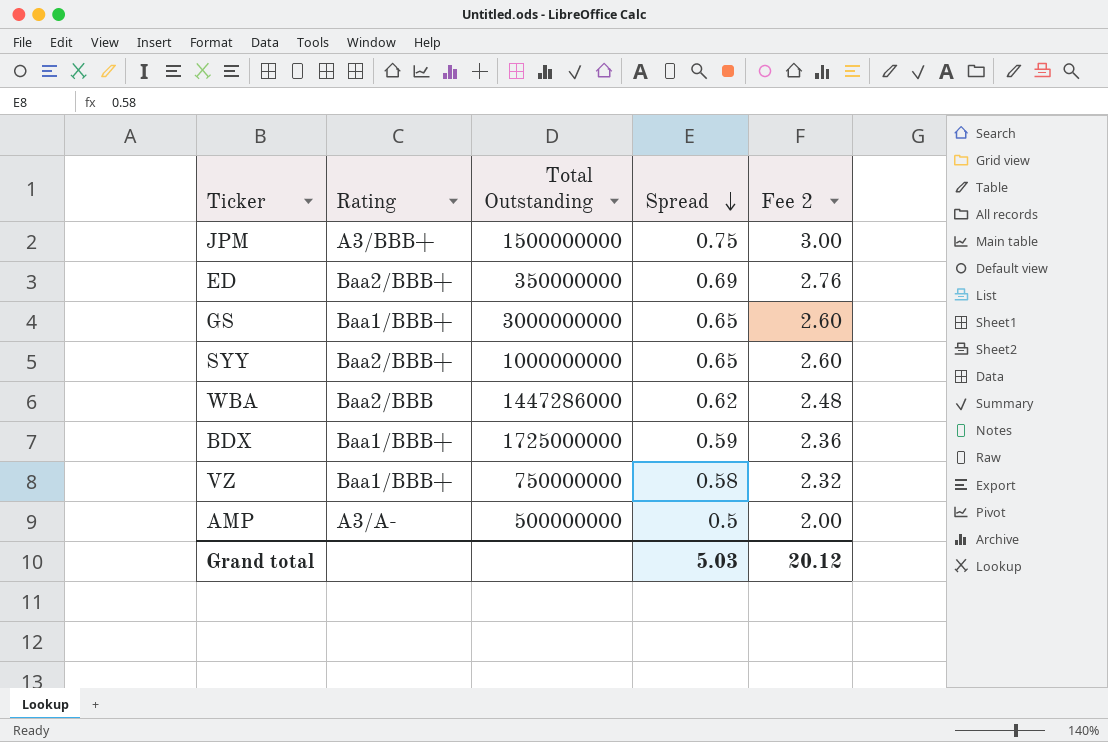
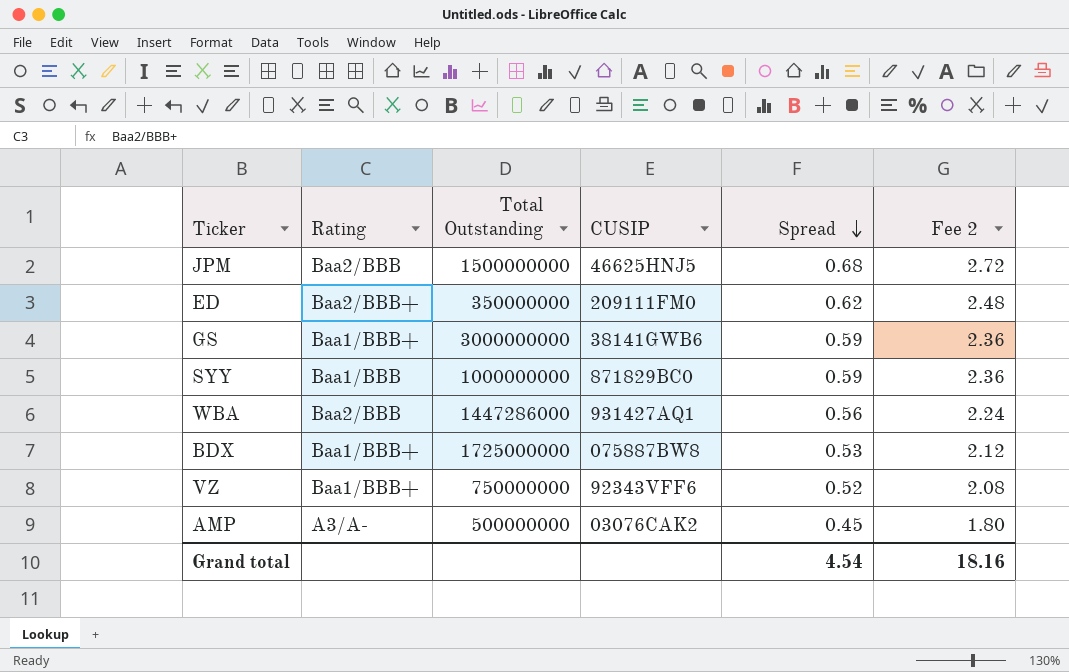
column CUSIP | position: none -> 4
JPM | Rating: A3/BBB+ -> Baa2/BBB
JPM | Spread: 0.75 -> 0.68
JPM | Fee 2: 3.00 -> 2.72
ED | Spread: 0.69 -> 0.62
ED | Fee 2: 2.76 -> 2.48
GS | Spread: 0.65 -> 0.59
GS | Fee 2: 2.60 -> 2.36
SYY | Rating: Baa2/BBB+ -> Baa1/BBB
SYY | Spread: 0.65 -> 0.59
SYY | Fee 2: 2.60 -> 2.36
WBA | Spread: 0.62 -> 0.56
WBA | Fee 2: 2.48 -> 2.24
BDX | Spread: 0.59 -> 0.53
BDX | Fee 2: 2.36 -> 2.12
VZ | Spread: 0.58 -> 0.52
VZ | Fee 2: 2.32 -> 2.08
AMP | Spread: 0.5 -> 0.45
AMP | Fee 2: 2.00 -> 1.80
Grand total | Spread: 5.03 -> 4.54
Grand total | Fee 2: 20.12 -> 18.16

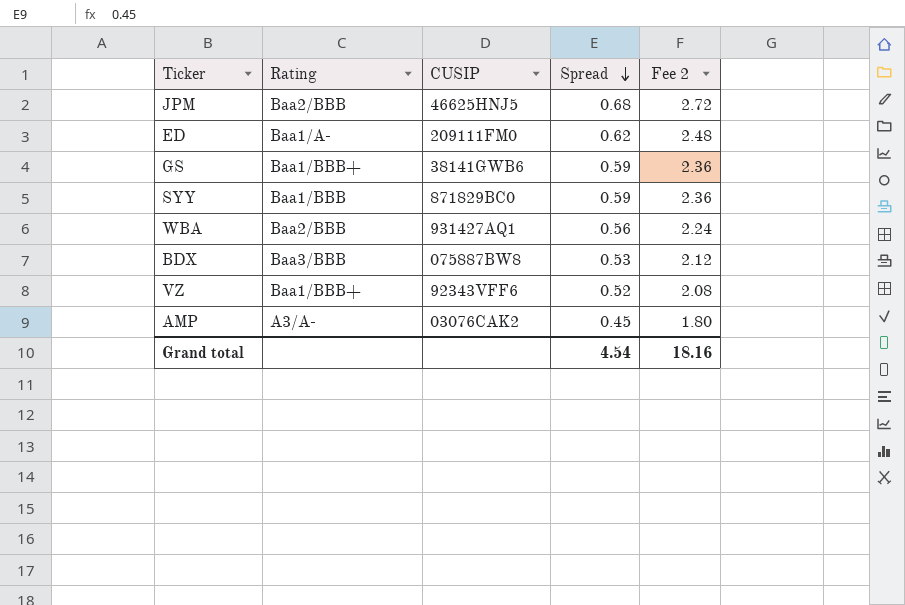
column Total Outstanding | position: 3 -> none
ED | Rating: Baa2/BBB+ -> Baa1/A-
BDX | Rating: Baa1/BBB+ -> Baa3/BBB

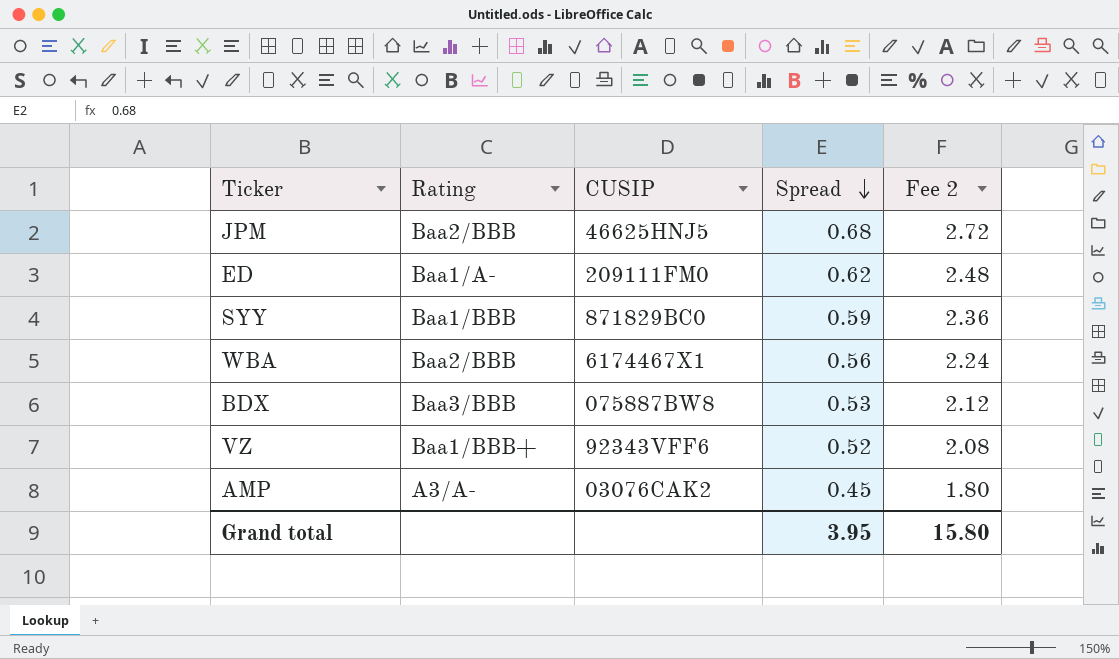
row GS: Baa1/BBB+ | 38141GWB6 | 0.59 | 2.36 -> none
WBA | CUSIP: 931427AQ1 -> 6174467X1
Grand total | Spread: 4.54 -> 3.95
Grand total | Fee 2: 18.16 -> 15.80

